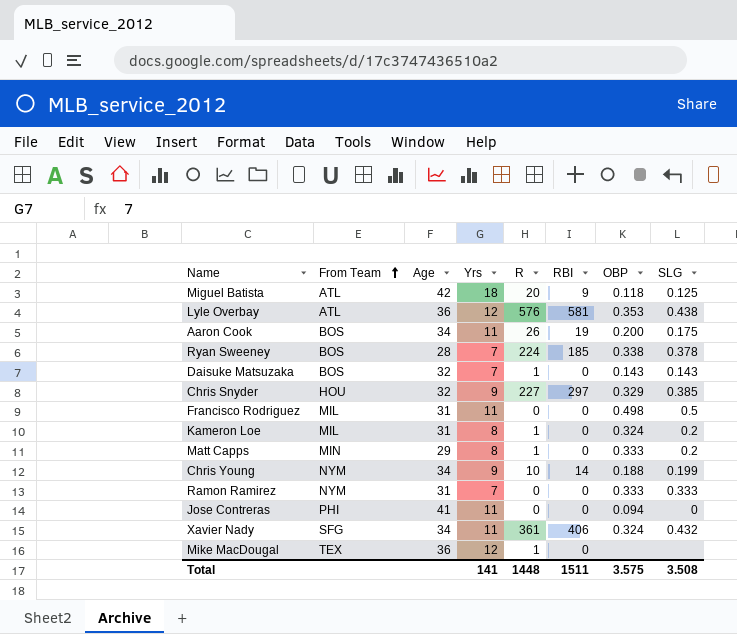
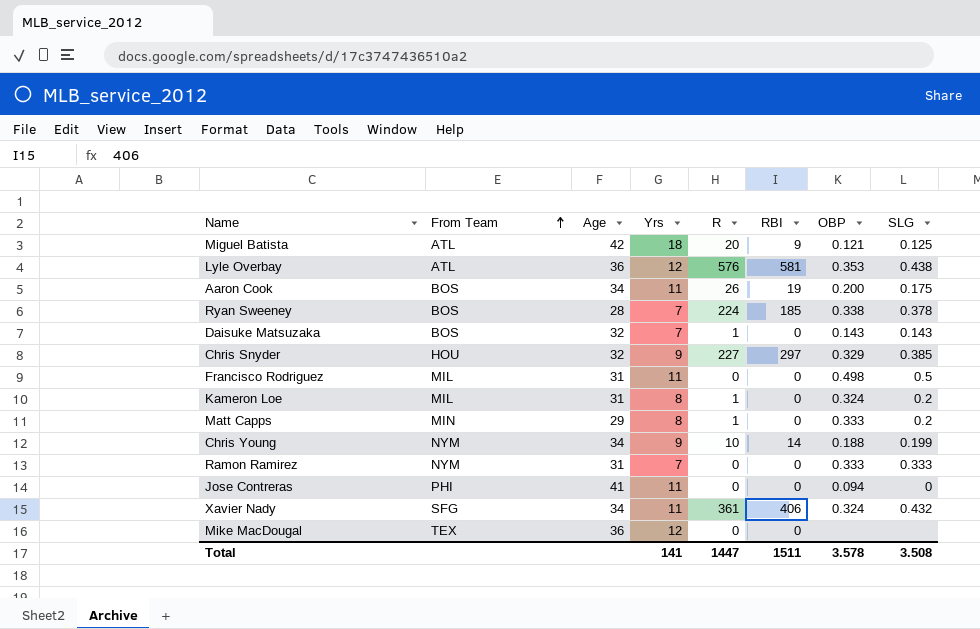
Miguel Batista | OBP: 0.118 -> 0.121
Mike MacDougal | R: 1 -> 0
Total | R: 1448 -> 1447
Total | OBP: 3.575 -> 3.578

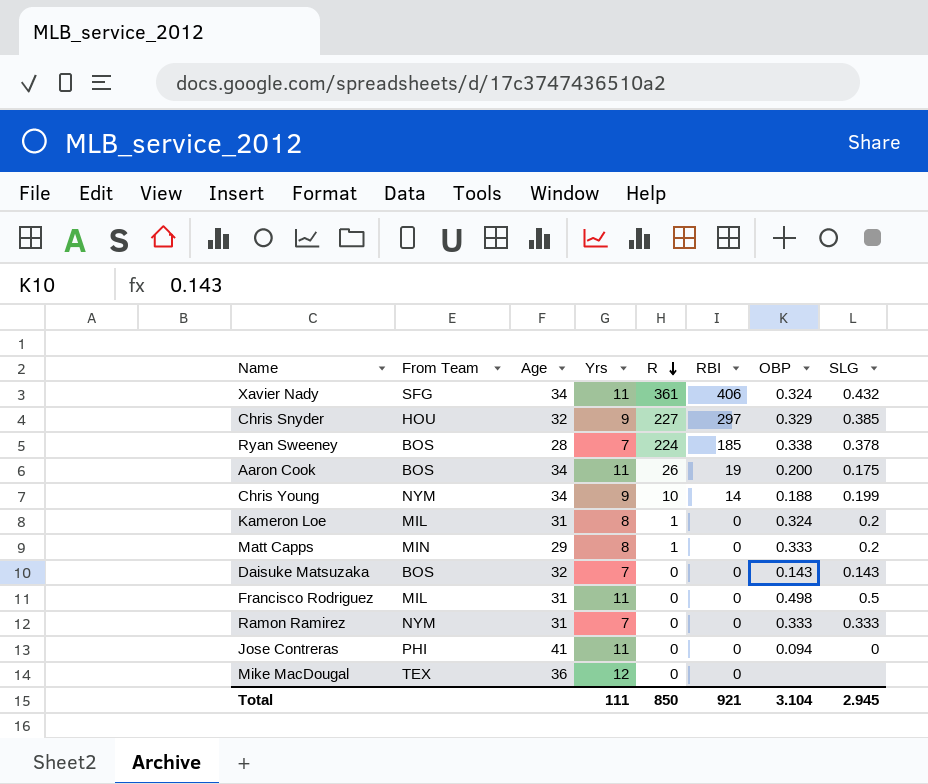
row order: From Team ascending -> R descending
row Miguel Batista: ATL | 42 | 18 | 20 | 9 | 0.121 | 0.125 -> none
row Lyle Overbay: ATL | 36 | 12 | 576 | 581 | 0.353 | 0.438 -> none
Daisuke Matsuzaka | R: 1 -> 0
Total | Yrs: 141 -> 111
Total | R: 1447 -> 850
Total | RBI: 1511 -> 921
Total | OBP: 3.578 -> 3.104
Total | SLG: 3.508 -> 2.945

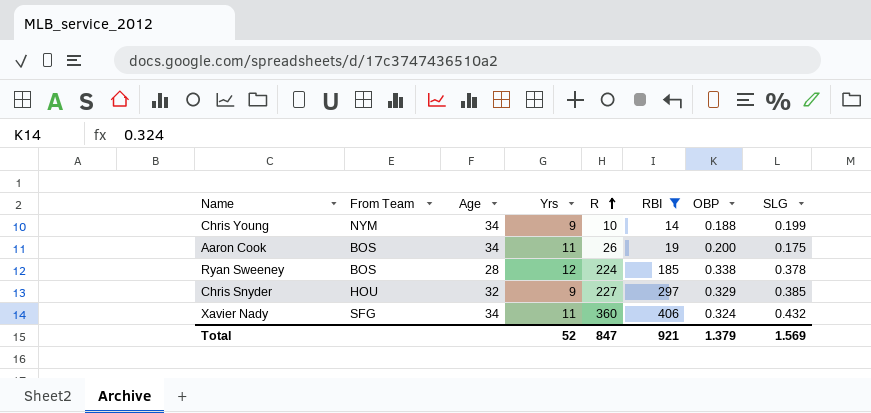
filter: none -> RBI != 0
row order: R descending -> R ascending
Ryan Sweeney | Yrs: 7 -> 12
Xavier Nady | R: 361 -> 360
Total | Yrs: 111 -> 52
Total | R: 850 -> 847
Total | OBP: 3.104 -> 1.379
Total | SLG: 2.945 -> 1.569

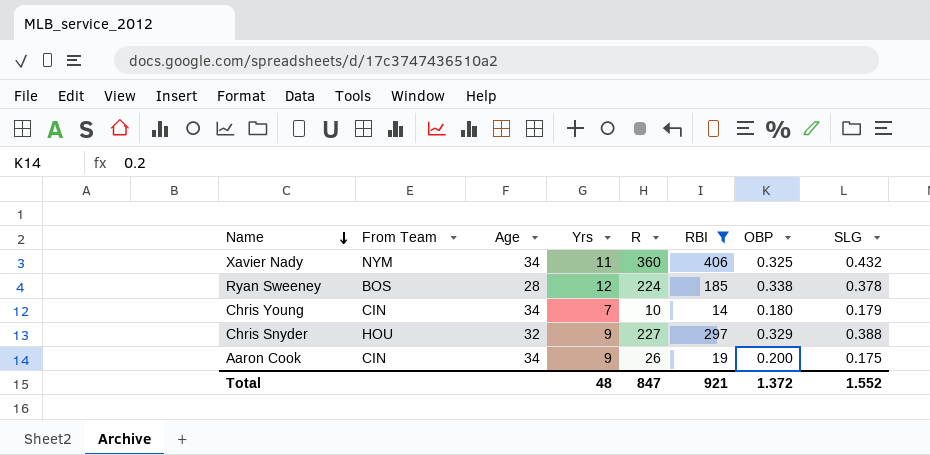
row order: R ascending -> Name descending
Xavier Nady | From Team: SFG -> NYM
Xavier Nady | OBP: 0.324 -> 0.325
Chris Young | From Team: NYM -> CIN
Chris Young | Yrs: 9 -> 7
Chris Young | OBP: 0.188 -> 0.180
Chris Young | SLG: 0.199 -> 0.179
Chris Snyder | SLG: 0.385 -> 0.388
Aaron Cook | From Team: BOS -> CIN
Aaron Cook | Yrs: 11 -> 9
Total | Yrs: 52 -> 48
Total | OBP: 1.379 -> 1.372
Total | SLG: 1.569 -> 1.552

